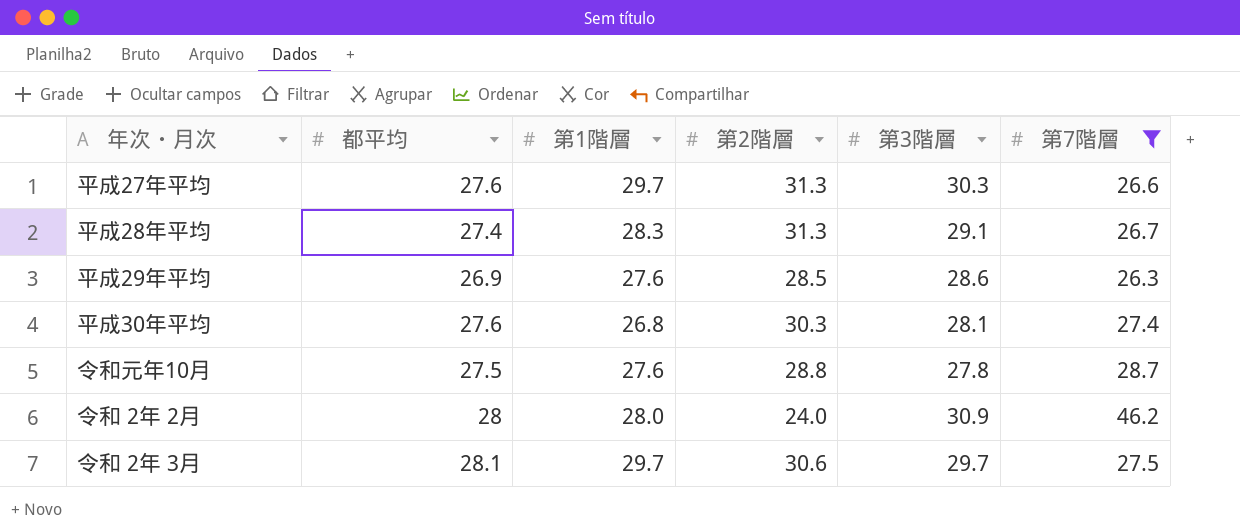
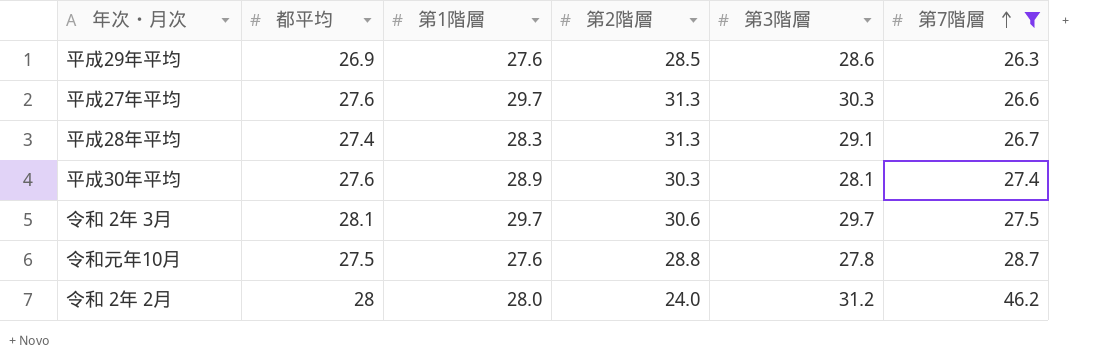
row order: none -> 第7階層 ascending
平成30年平均 | 第1階層: 26.8 -> 28.9
令和 2年 2月 | 第3階層: 30.9 -> 31.2

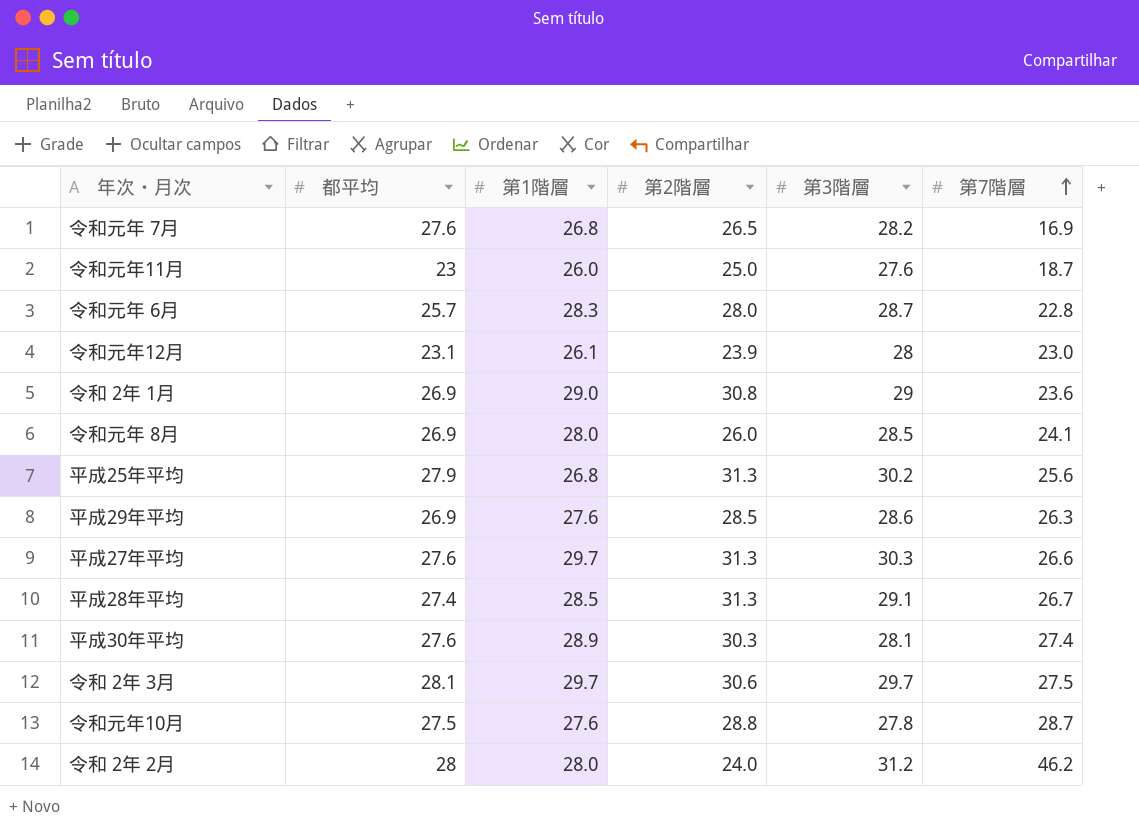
filter: 第7階層 >= 26.3 -> none
平成28年平均 | 第1階層: 28.3 -> 28.5

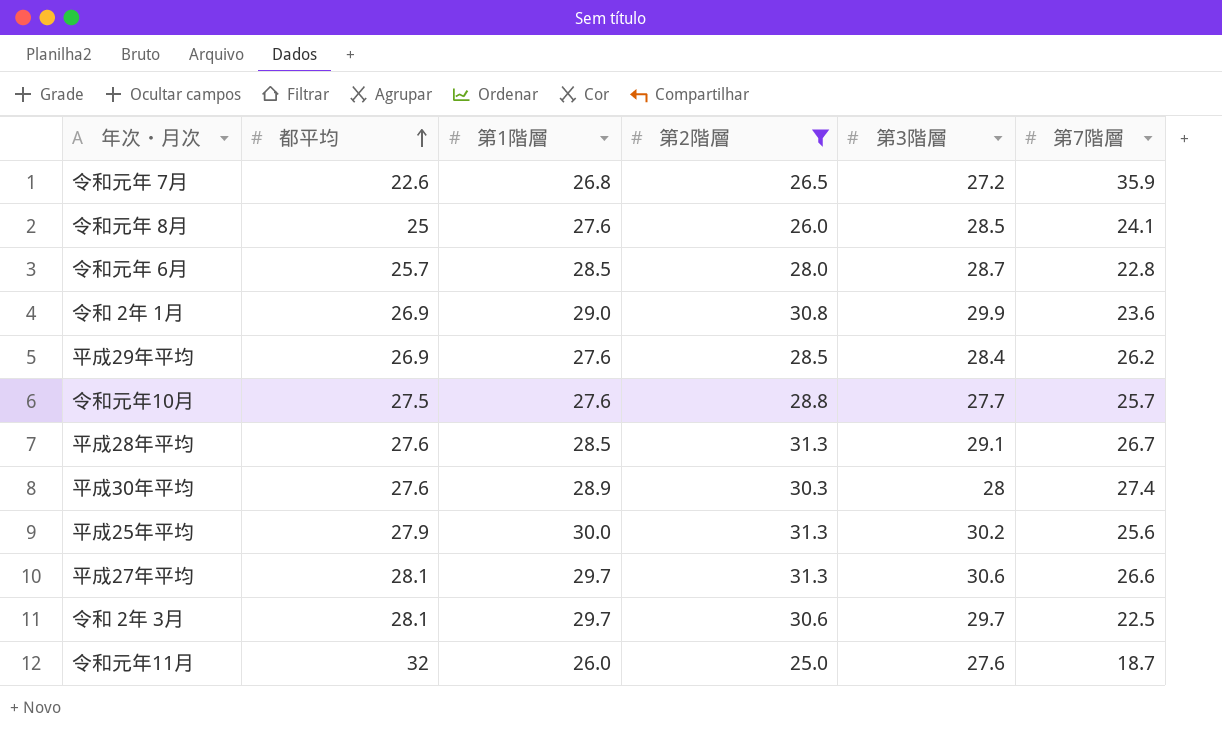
filter: none -> 第2階層 >= 25.0
row order: 第7階層 ascending -> 都平均 ascending
令和元年 7月 | 都平均: 27.6 -> 22.6
令和元年 7月 | 第3階層: 28.2 -> 27.2
令和元年 7月 | 第7階層: 16.9 -> 35.9
令和元年 8月 | 都平均: 26.9 -> 25
令和元年 8月 | 第1階層: 28.0 -> 27.6
令和元年 6月 | 第1階層: 28.3 -> 28.5
令和 2年 1月 | 第3階層: 29 -> 29.9
平成29年平均 | 第3階層: 28.6 -> 28.4
平成29年平均 | 第7階層: 26.3 -> 26.2
令和元年10月 | 第3階層: 27.8 -> 27.7
令和元年10月 | 第7階層: 28.7 -> 25.7
平成28年平均 | 都平均: 27.4 -> 27.6
平成30年平均 | 第3階層: 28.1 -> 28
平成25年平均 | 第1階層: 26.8 -> 30.0
平成27年平均 | 都平均: 27.6 -> 28.1
平成27年平均 | 第3階層: 30.3 -> 30.6
令和 2年 3月 | 第7階層: 27.5 -> 22.5
令和元年11月 | 都平均: 23 -> 32

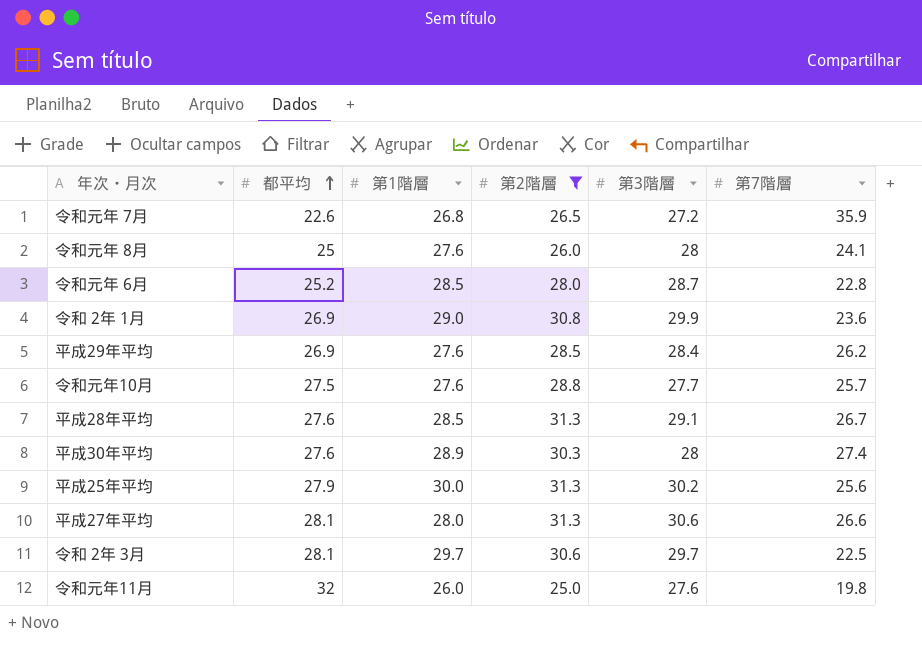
令和元年 8月 | 第3階層: 28.5 -> 28
令和元年 6月 | 都平均: 25.7 -> 25.2
平成27年平均 | 第1階層: 29.7 -> 28.0
令和元年11月 | 第7階層: 18.7 -> 19.8

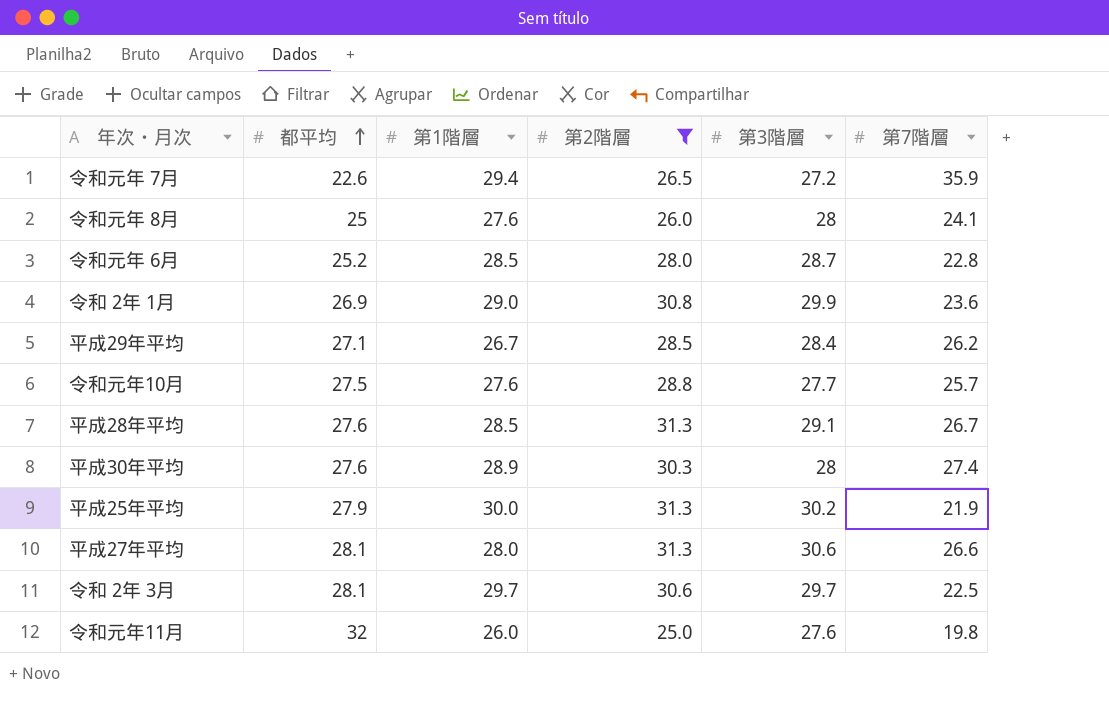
令和元年 7月 | 第1階層: 26.8 -> 29.4
平成29年平均 | 都平均: 26.9 -> 27.1
平成29年平均 | 第1階層: 27.6 -> 26.7
平成25年平均 | 第7階層: 25.6 -> 21.9

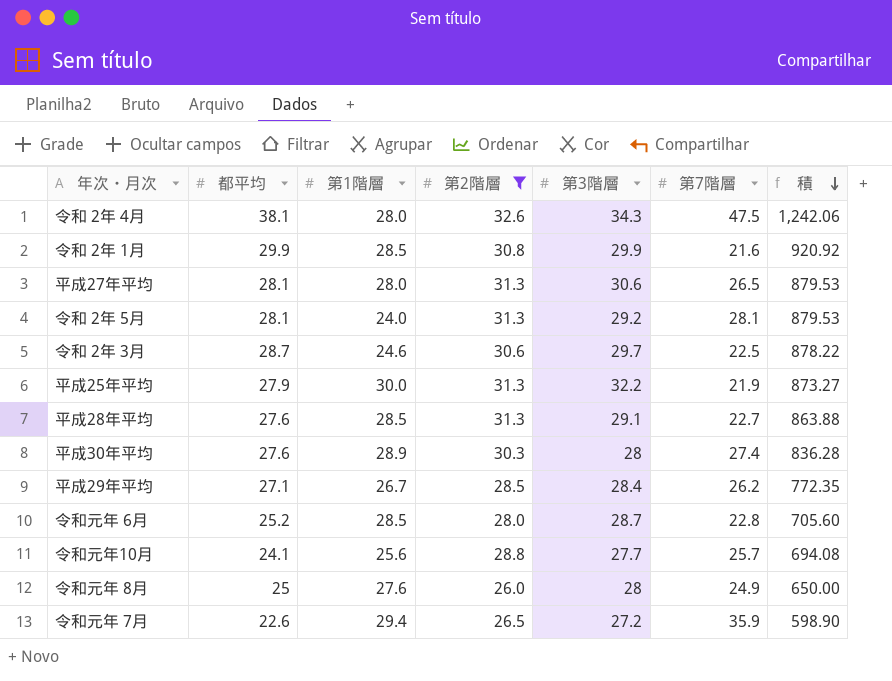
row order: 都平均 ascending -> 積 descending
column 積 | formula: none -> [都平均] * [第2階層]
row 令和元年11月: 32 | 26.0 | 25.0 | 27.6 | 19.8 -> none
row 令和 2年 4月: none -> 38.1 | 28.0 | 32.6 | 34.3 | 47.5 | 1,242.06
令和 2年 1月 | 都平均: 26.9 -> 29.9
令和 2年 1月 | 第1階層: 29.0 -> 28.5
令和 2年 1月 | 第7階層: 23.6 -> 21.6
平成27年平均 | 第7階層: 26.6 -> 26.5
row 令和 2年 5月: none -> 28.1 | 24.0 | 31.3 | 29.2 | 28.1 | 879.53
令和 2年 3月 | 都平均: 28.1 -> 28.7
令和 2年 3月 | 第1階層: 29.7 -> 24.6
平成25年平均 | 第3階層: 30.2 -> 32.2
平成28年平均 | 第7階層: 26.7 -> 22.7
令和元年10月 | 都平均: 27.5 -> 24.1
令和元年10月 | 第1階層: 27.6 -> 25.6
令和元年 8月 | 第7階層: 24.1 -> 24.9

